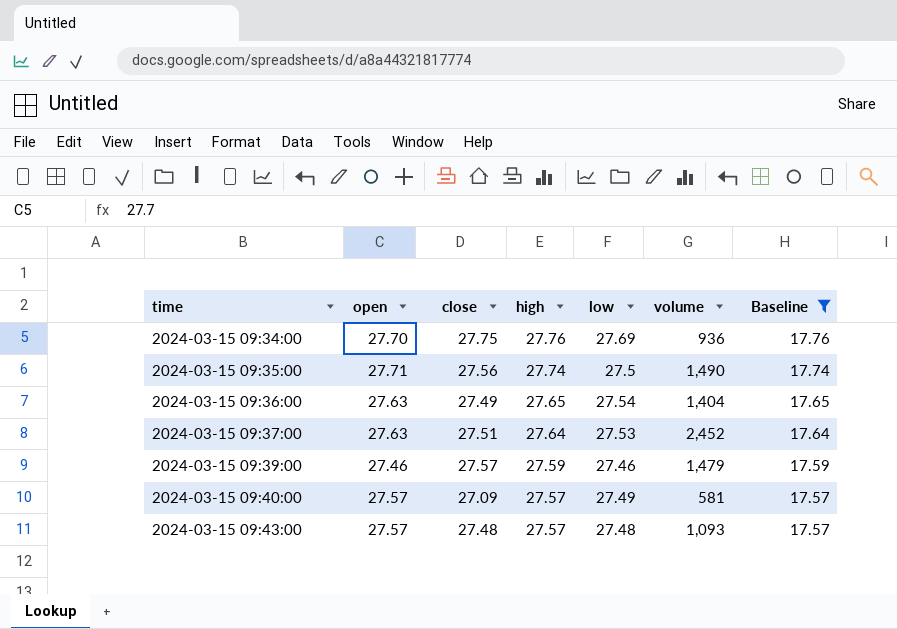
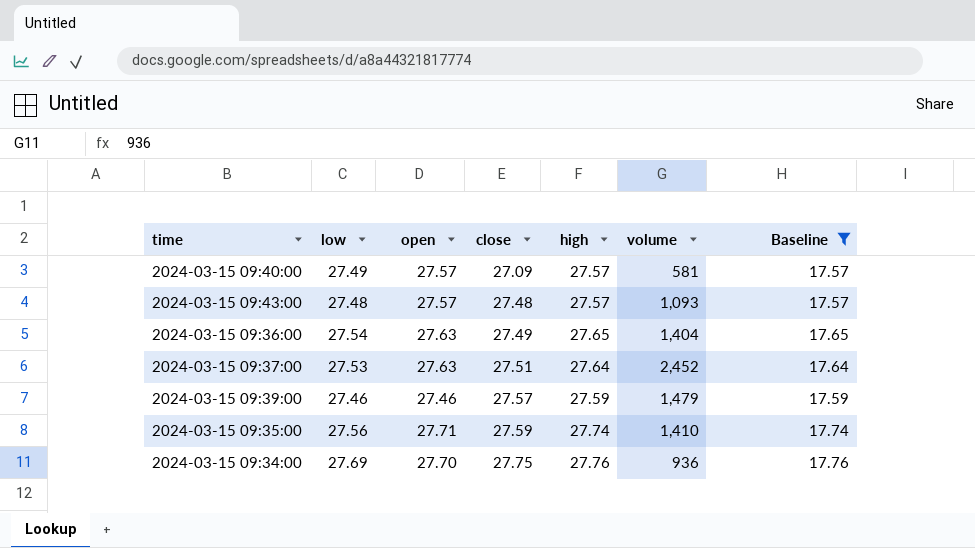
row order: time ascending -> close ascending
column low | position: 5 -> 2
2024-03-15 09:35:00 | low: 27.5 -> 27.56
2024-03-15 09:35:00 | close: 27.56 -> 27.59
2024-03-15 09:35:00 | volume: 1,490 -> 1,410

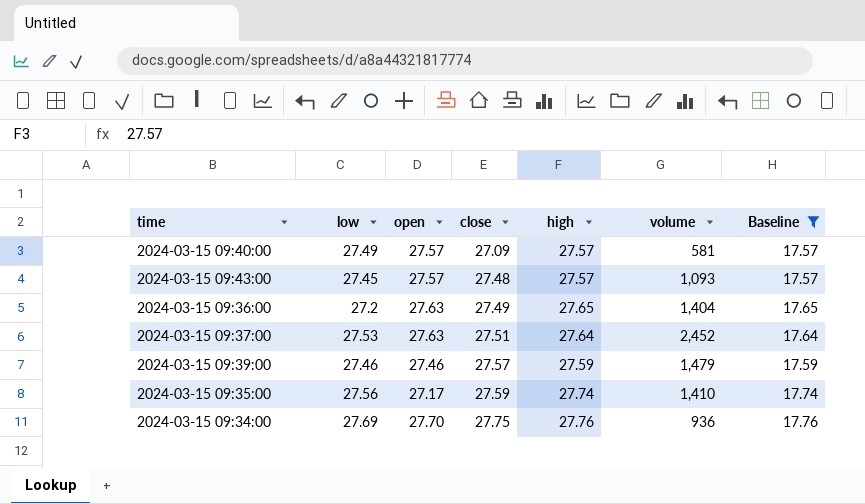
2024-03-15 09:43:00 | low: 27.48 -> 27.45
2024-03-15 09:36:00 | low: 27.54 -> 27.2
2024-03-15 09:35:00 | open: 27.71 -> 27.17

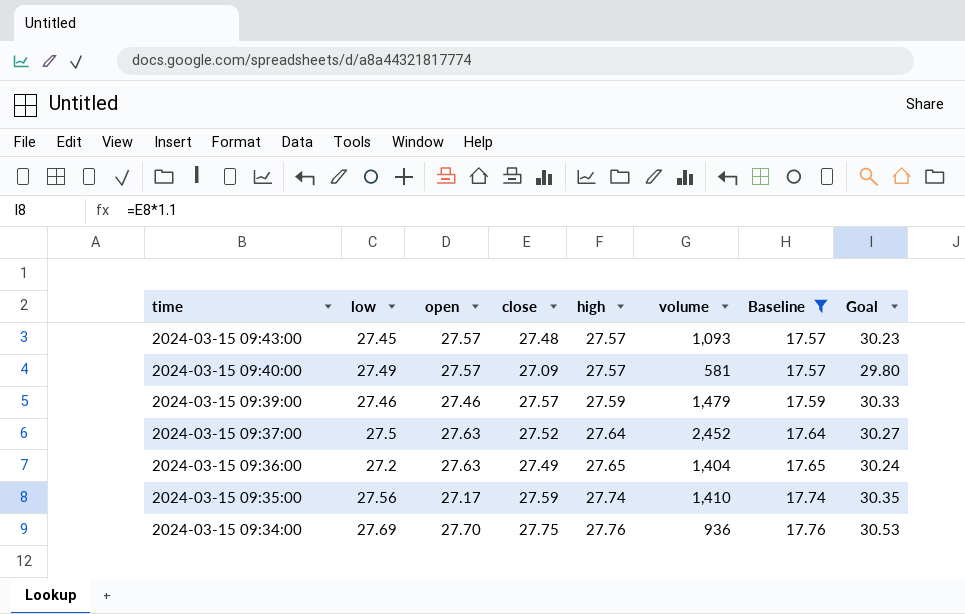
row order: close ascending -> time descending
column Goal | formula: none -> [close] * 1.1
2024-03-15 09:37:00 | low: 27.53 -> 27.5
2024-03-15 09:37:00 | close: 27.51 -> 27.52

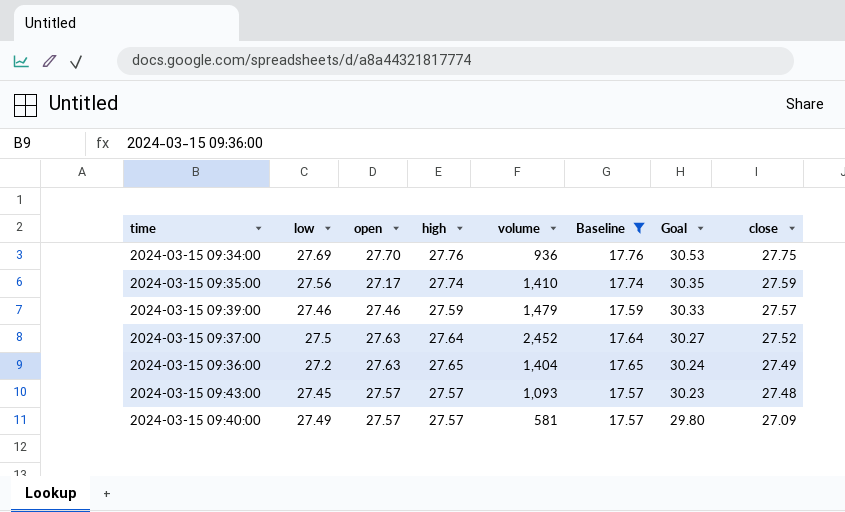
row order: time descending -> Goal descending
column close | position: 4 -> 8

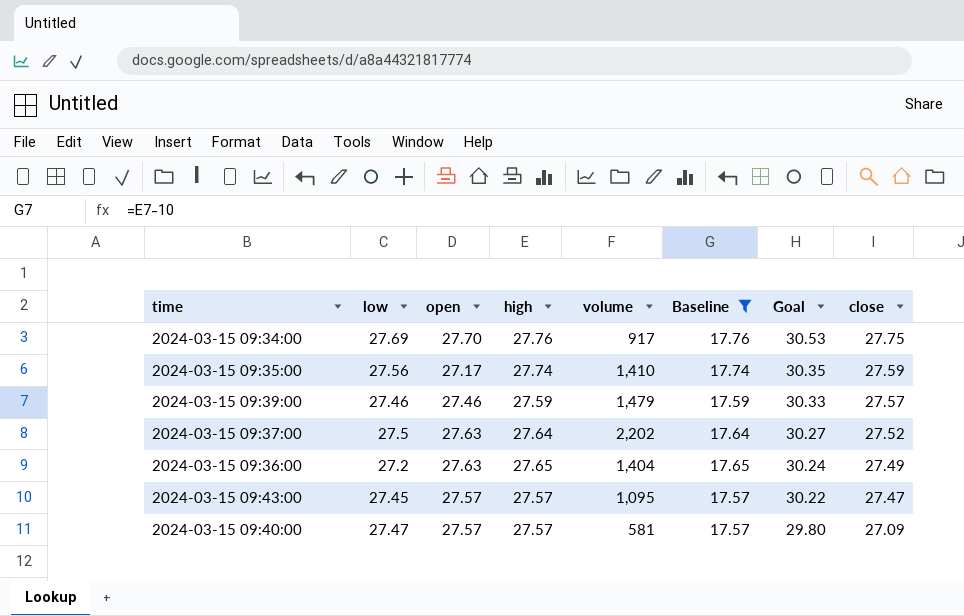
2024-03-15 09:34:00 | volume: 936 -> 917
2024-03-15 09:37:00 | volume: 2,452 -> 2,202
2024-03-15 09:43:00 | volume: 1,093 -> 1,095
2024-03-15 09:43:00 | Goal: 30.23 -> 30.22
2024-03-15 09:43:00 | close: 27.48 -> 27.47
2024-03-15 09:40:00 | low: 27.49 -> 27.47

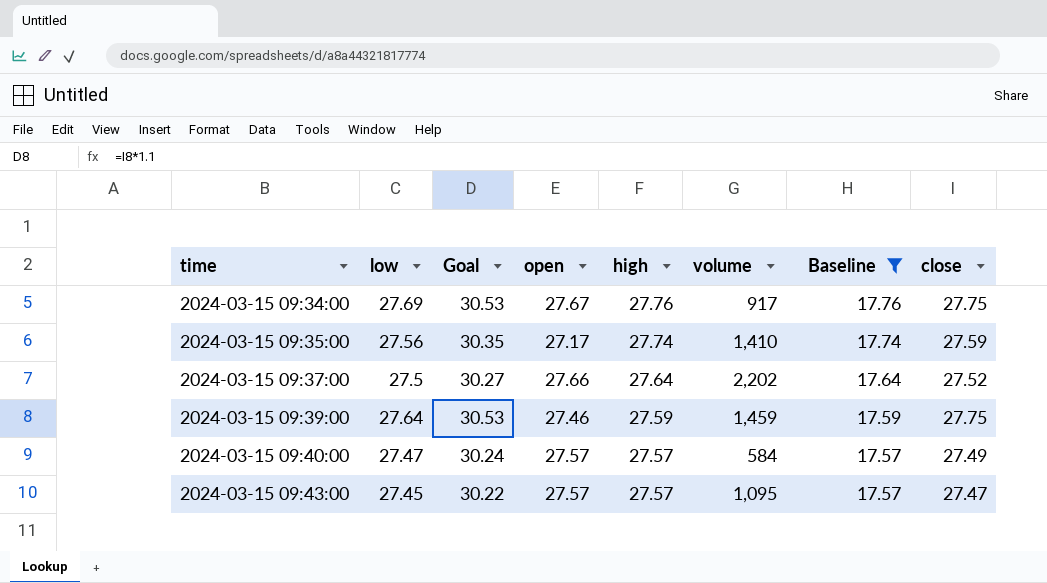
row order: Goal descending -> time ascending
column Goal | position: 7 -> 3
row 2024-03-15 09:36:00: 27.2 | 27.63 | 27.65 | 1,404 | 17.65 | 30.24 | 27.49 -> none
2024-03-15 09:34:00 | open: 27.70 -> 27.67
2024-03-15 09:37:00 | open: 27.63 -> 27.66
2024-03-15 09:39:00 | low: 27.46 -> 27.64
2024-03-15 09:39:00 | Goal: 30.33 -> 30.53
2024-03-15 09:39:00 | volume: 1,479 -> 1,459
2024-03-15 09:39:00 | close: 27.57 -> 27.75
2024-03-15 09:40:00 | Goal: 29.80 -> 30.24
2024-03-15 09:40:00 | volume: 581 -> 584
2024-03-15 09:40:00 | close: 27.09 -> 27.49

